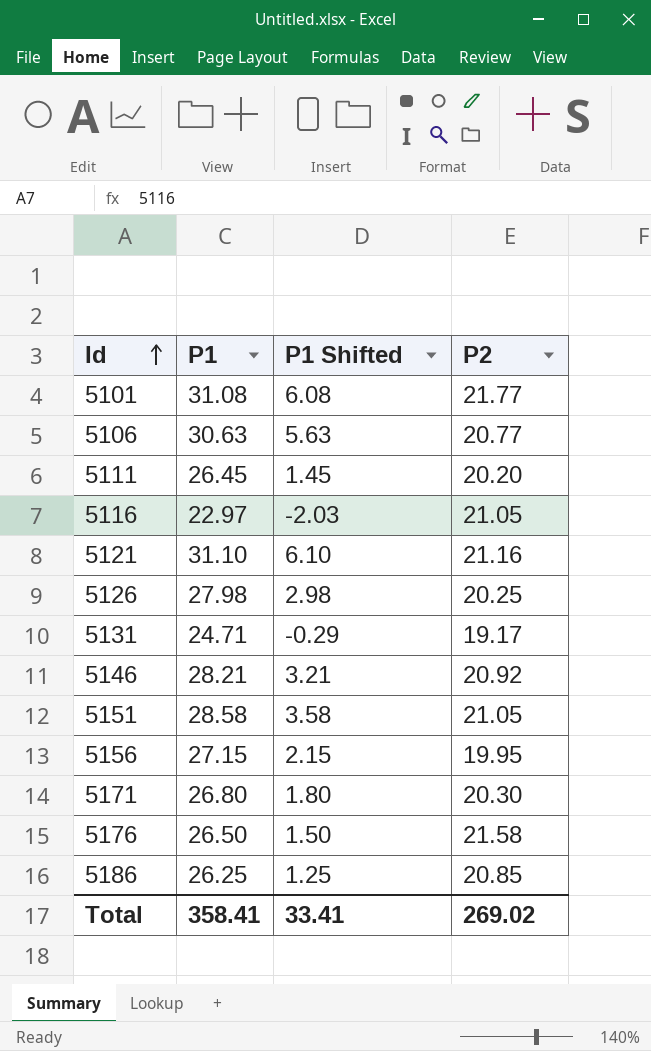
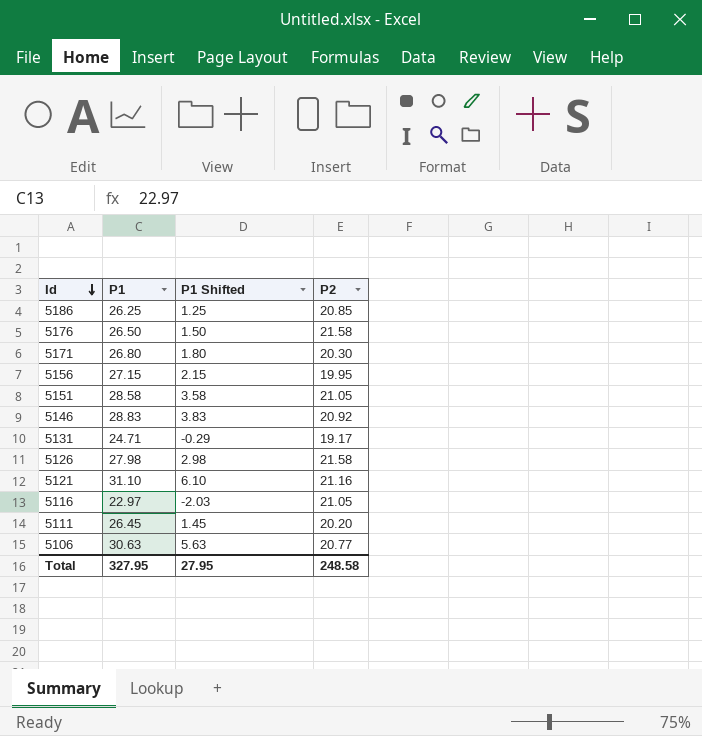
row order: Id ascending -> Id descending
row 5101: 31.08 | 6.08 | 21.77 -> none
5146 | P1: 28.21 -> 28.83
5146 | P1 Shifted: 3.21 -> 3.83
5126 | P2: 20.25 -> 21.58
Total | P1: 358.41 -> 327.95
Total | P1 Shifted: 33.41 -> 27.95
Total | P2: 269.02 -> 248.58

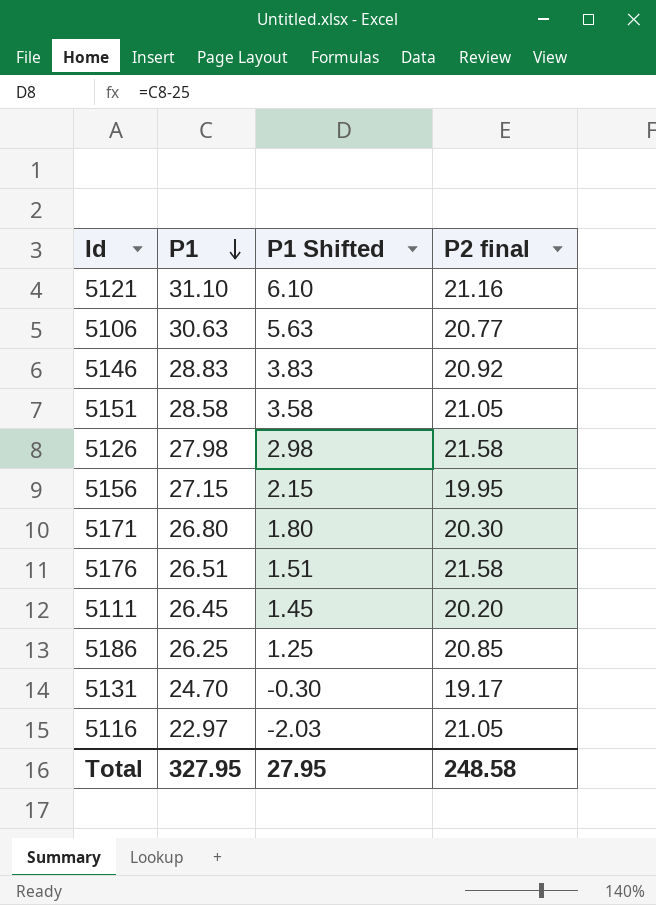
row order: Id descending -> P1 descending
column name: P2 -> P2 final
5176 | P1: 26.50 -> 26.51
5176 | P1 Shifted: 1.50 -> 1.51
5131 | P1: 24.71 -> 24.70
5131 | P1 Shifted: -0.29 -> -0.30

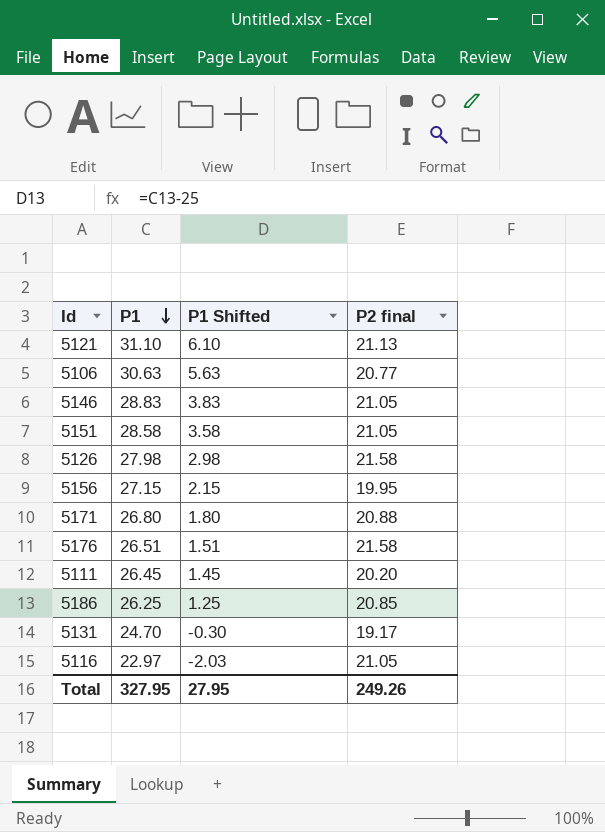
5121 | P2 final: 21.16 -> 21.13
5146 | P2 final: 20.92 -> 21.05
5171 | P2 final: 20.30 -> 20.88
Total | P2 final: 248.58 -> 249.26

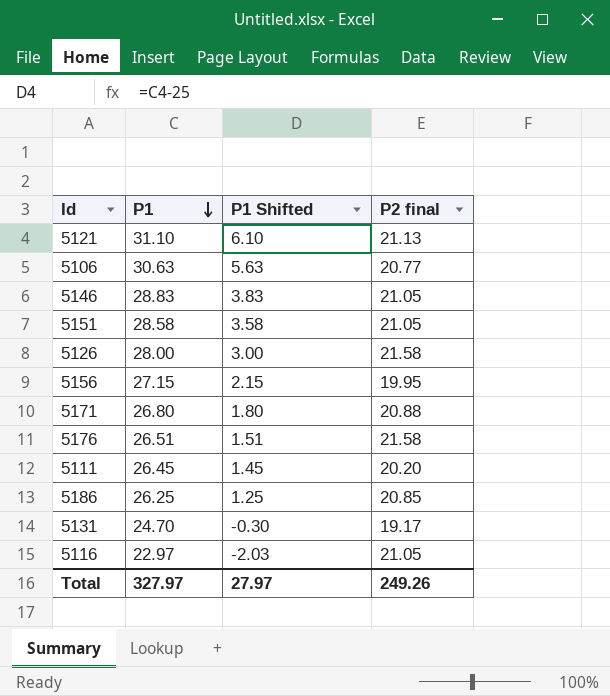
5126 | P1: 27.98 -> 28.00
5126 | P1 Shifted: 2.98 -> 3.00
Total | P1: 327.95 -> 327.97
Total | P1 Shifted: 27.95 -> 27.97

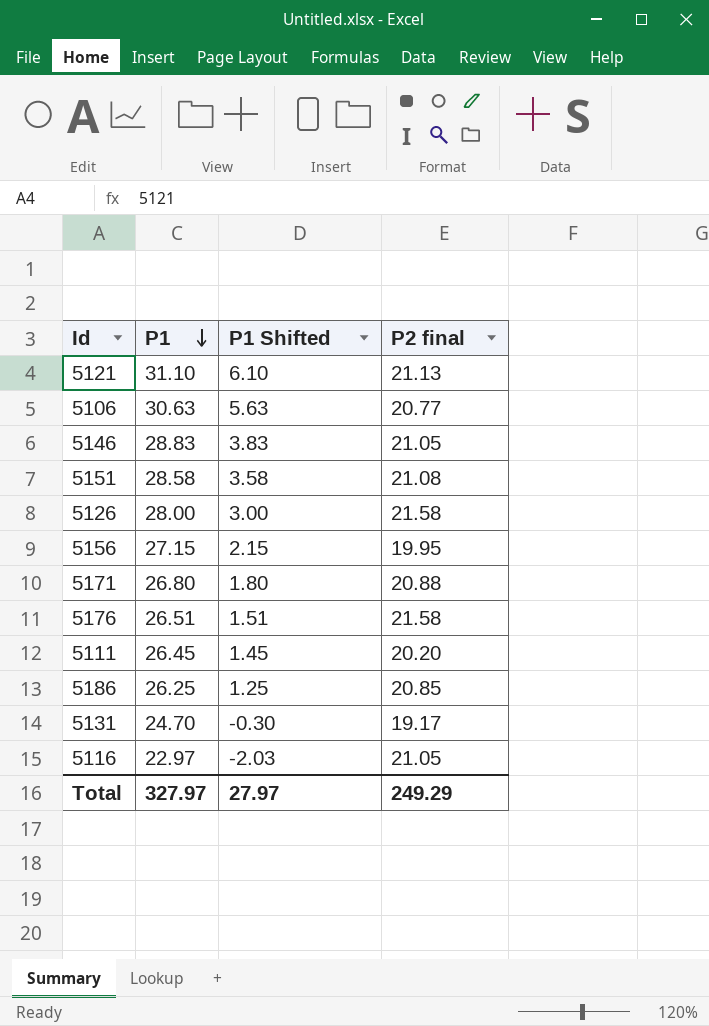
5151 | P2 final: 21.05 -> 21.08
Total | P2 final: 249.26 -> 249.29

